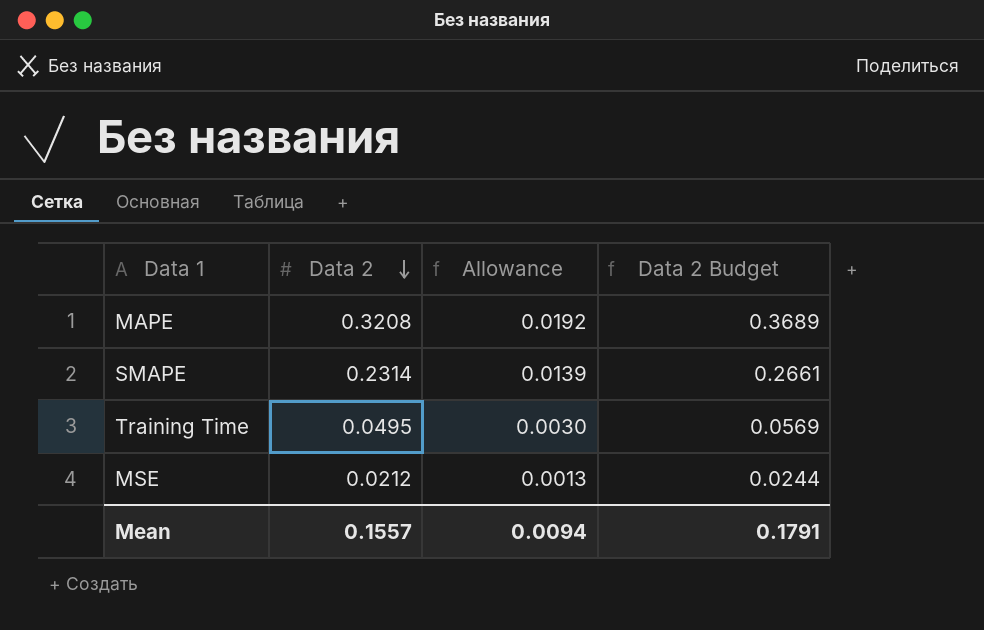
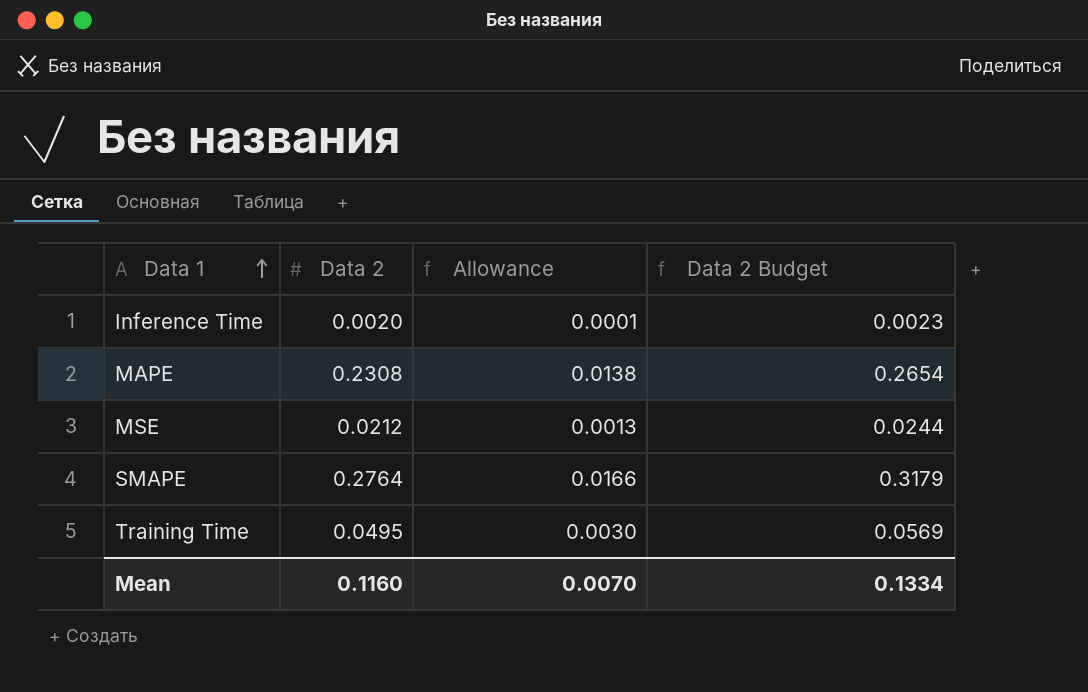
row order: Data 2 descending -> Data 1 ascending
row Inference Time: none -> 0.0020 | 0.0001 | 0.0023
MAPE | Data 2: 0.3208 -> 0.2308
MAPE | Allowance: 0.0192 -> 0.0138
MAPE | Data 2 Budget: 0.3689 -> 0.2654
SMAPE | Data 2: 0.2314 -> 0.2764
SMAPE | Allowance: 0.0139 -> 0.0166
SMAPE | Data 2 Budget: 0.2661 -> 0.3179
Mean | Data 2: 0.1557 -> 0.1160
Mean | Allowance: 0.0094 -> 0.0070
Mean | Data 2 Budget: 0.1791 -> 0.1334

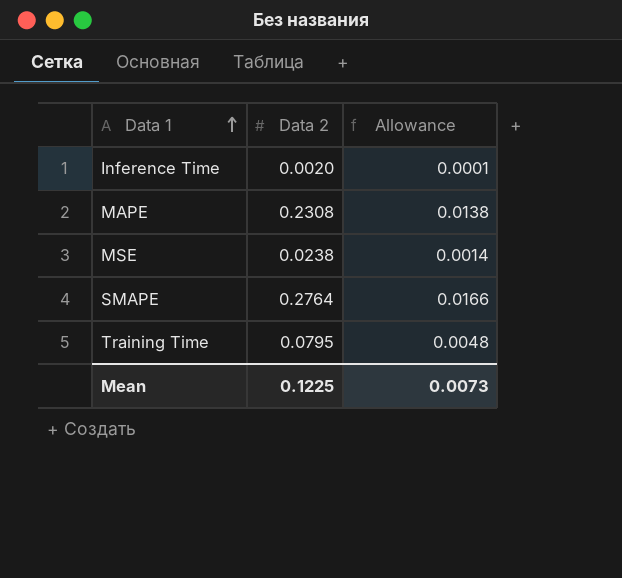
column Data 2 Budget | formula: [Data 2] * 1.15 -> none
MSE | Data 2: 0.0212 -> 0.0238
MSE | Allowance: 0.0013 -> 0.0014
Training Time | Data 2: 0.0495 -> 0.0795
Training Time | Allowance: 0.0030 -> 0.0048
Mean | Data 2: 0.1160 -> 0.1225
Mean | Allowance: 0.0070 -> 0.0073

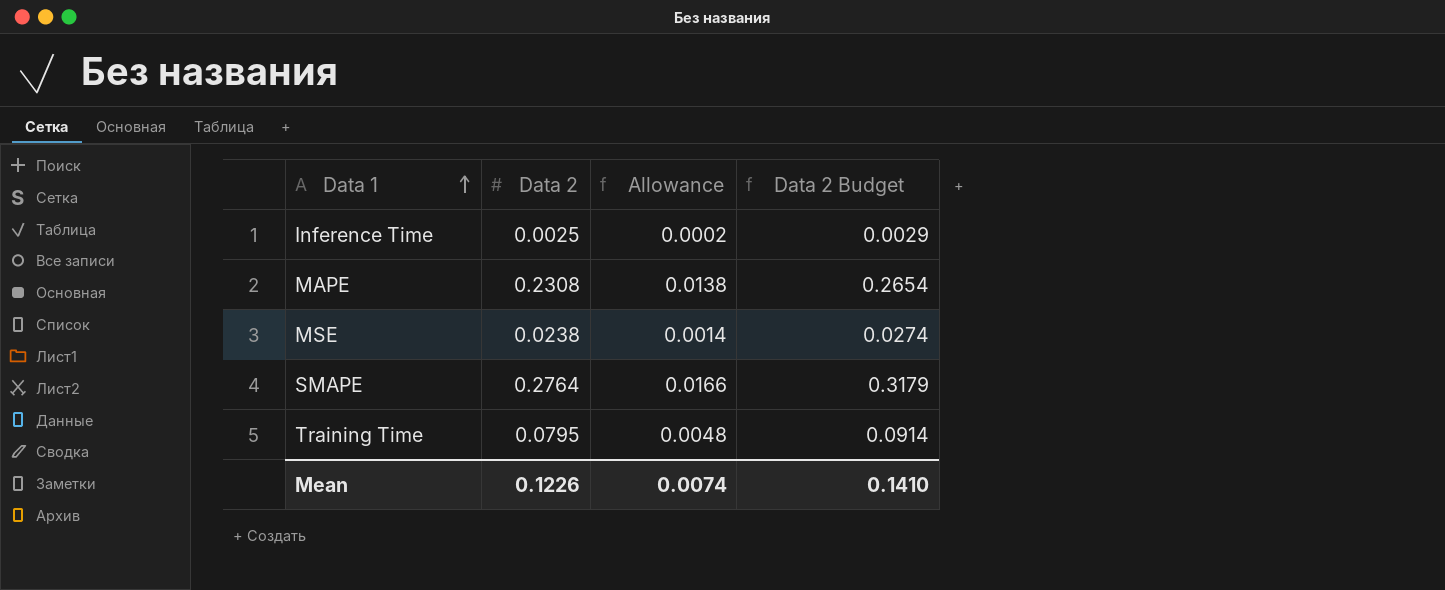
column Data 2 Budget | formula: none -> [Data 2] * 1.15
Inference Time | Data 2: 0.0020 -> 0.0025
Inference Time | Allowance: 0.0001 -> 0.0002
Mean | Data 2: 0.1225 -> 0.1226
Mean | Allowance: 0.0073 -> 0.0074

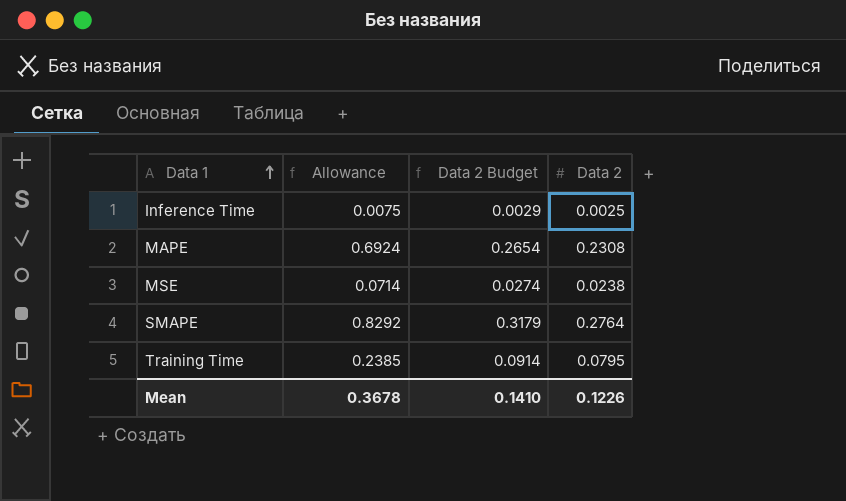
column Allowance | formula: [Data 2] * 0.06 -> [Data 2] * 3
column Data 2 | position: 2 -> 4
Mean | Allowance: 0.0074 -> 0.3678

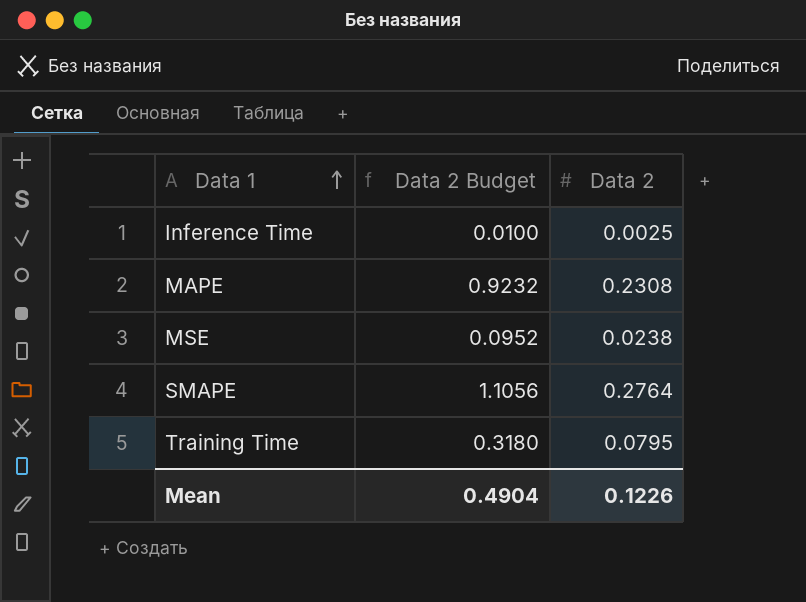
column Allowance | formula: [Data 2] * 3 -> none
column Data 2 Budget | formula: [Data 2] * 1.15 -> [Data 2] * 4
Mean | Data 2 Budget: 0.1410 -> 0.4904

